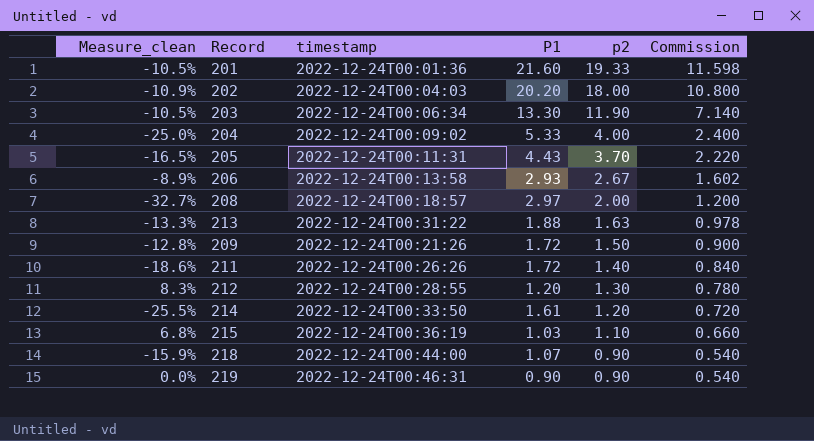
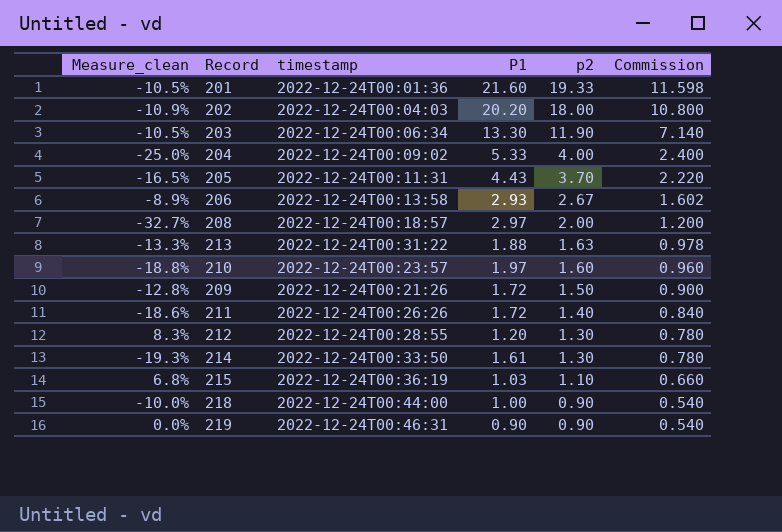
row 210: none -> -18.8% | 2022-12-24T00:23:57 | 1.97 | 1.60 | 0.960
214 | Measure_clean: -25.5% -> -19.3%
214 | p2: 1.20 -> 1.30
214 | Commission: 0.720 -> 0.780
218 | Measure_clean: -15.9% -> -10.0%
218 | P1: 1.07 -> 1.00

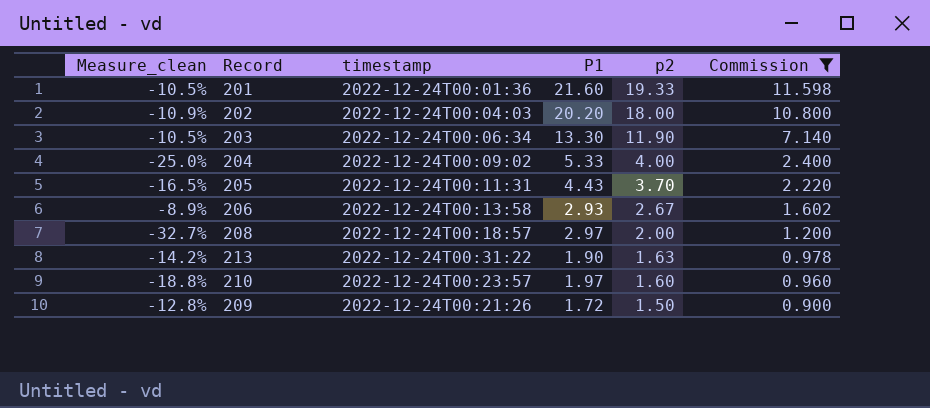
filter: none -> Commission >= 0.900
213 | Measure_clean: -13.3% -> -14.2%
213 | P1: 1.88 -> 1.90

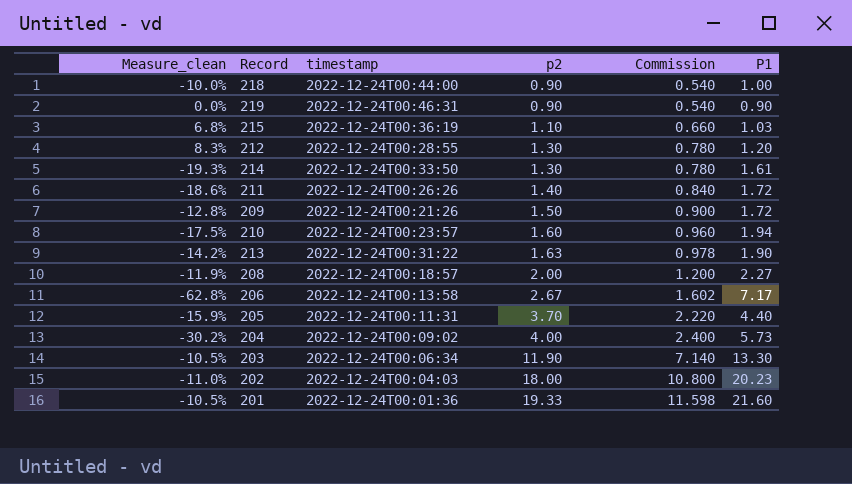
filter: Commission >= 0.900 -> none
row order: p2 descending -> p2 ascending
column P1 | position: 4 -> 6
210 | Measure_clean: -18.8% -> -17.5%
210 | P1: 1.97 -> 1.94
208 | Measure_clean: -32.7% -> -11.9%
208 | P1: 2.97 -> 2.27
206 | Measure_clean: -8.9% -> -62.8%
206 | P1: 2.93 -> 7.17
205 | Measure_clean: -16.5% -> -15.9%
205 | P1: 4.43 -> 4.40
204 | Measure_clean: -25.0% -> -30.2%
204 | P1: 5.33 -> 5.73
202 | Measure_clean: -10.9% -> -11.0%
202 | P1: 20.20 -> 20.23

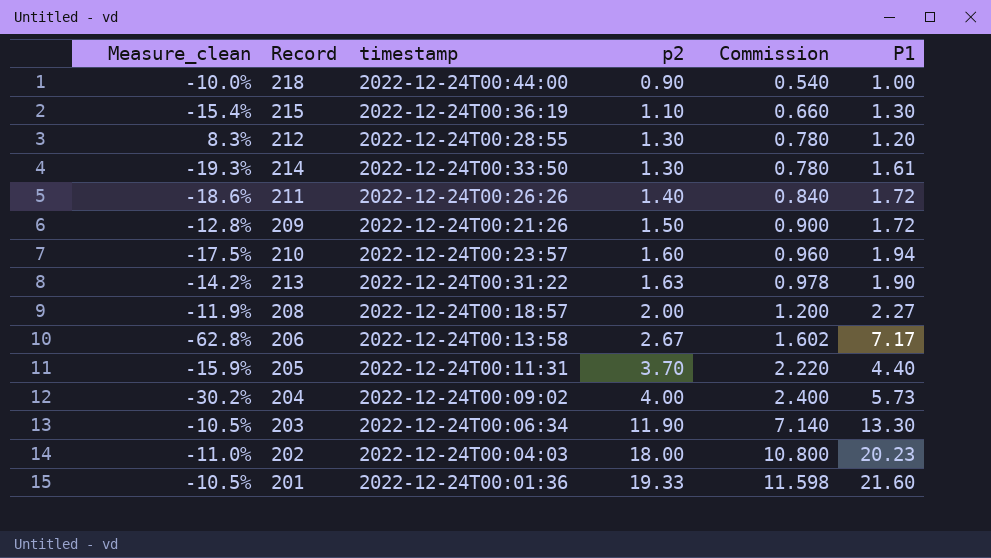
row 219: 0.0% | 2022-12-24T00:46:31 | 0.90 | 0.540 | 0.90 -> none
215 | Measure_clean: 6.8% -> -15.4%
215 | P1: 1.03 -> 1.30

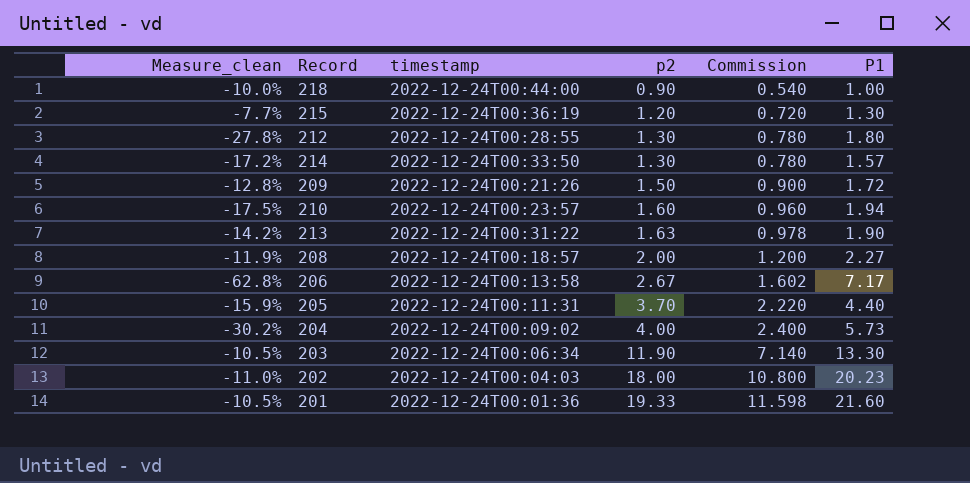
row 211: -18.6% | 2022-12-24T00:26:26 | 1.40 | 0.840 | 1.72 -> none
215 | Measure_clean: -15.4% -> -7.7%
215 | p2: 1.10 -> 1.20
215 | Commission: 0.660 -> 0.720
212 | Measure_clean: 8.3% -> -27.8%
212 | P1: 1.20 -> 1.80
214 | Measure_clean: -19.3% -> -17.2%
214 | P1: 1.61 -> 1.57

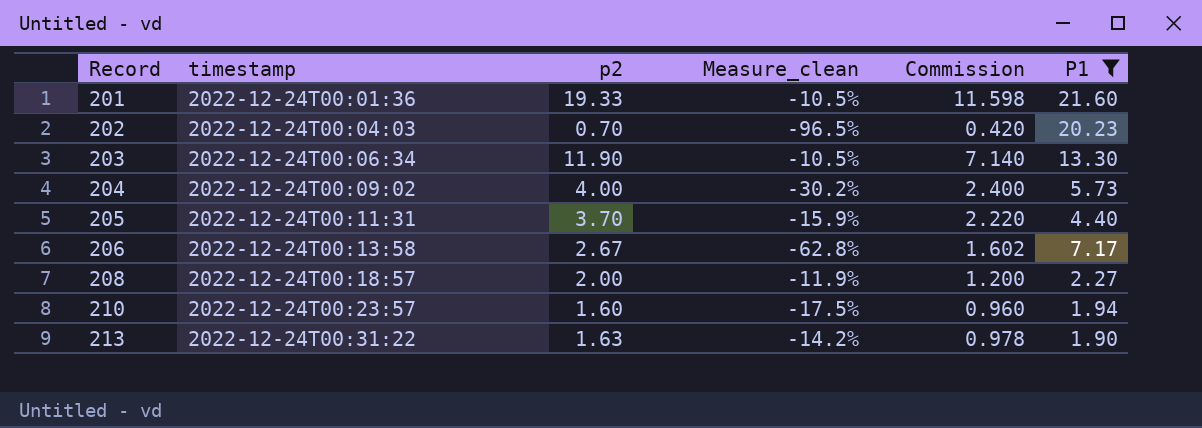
filter: none -> P1 >= 1.90
row order: p2 ascending -> Record ascending
column Measure_clean | position: 1 -> 4
202 | p2: 18.00 -> 0.70
202 | Measure_clean: -11.0% -> -96.5%
202 | Commission: 10.800 -> 0.420

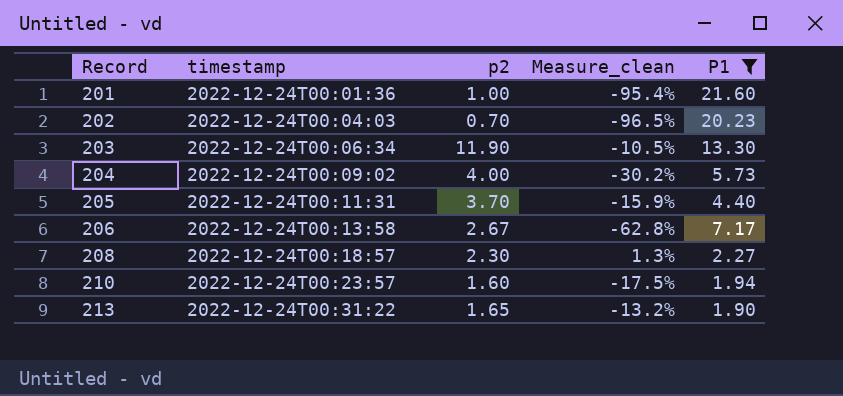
column Commission | formula: [p2] * 0.6 -> none
201 | p2: 19.33 -> 1.00
201 | Measure_clean: -10.5% -> -95.4%
208 | p2: 2.00 -> 2.30
208 | Measure_clean: -11.9% -> 1.3%
213 | p2: 1.63 -> 1.65
213 | Measure_clean: -14.2% -> -13.2%

